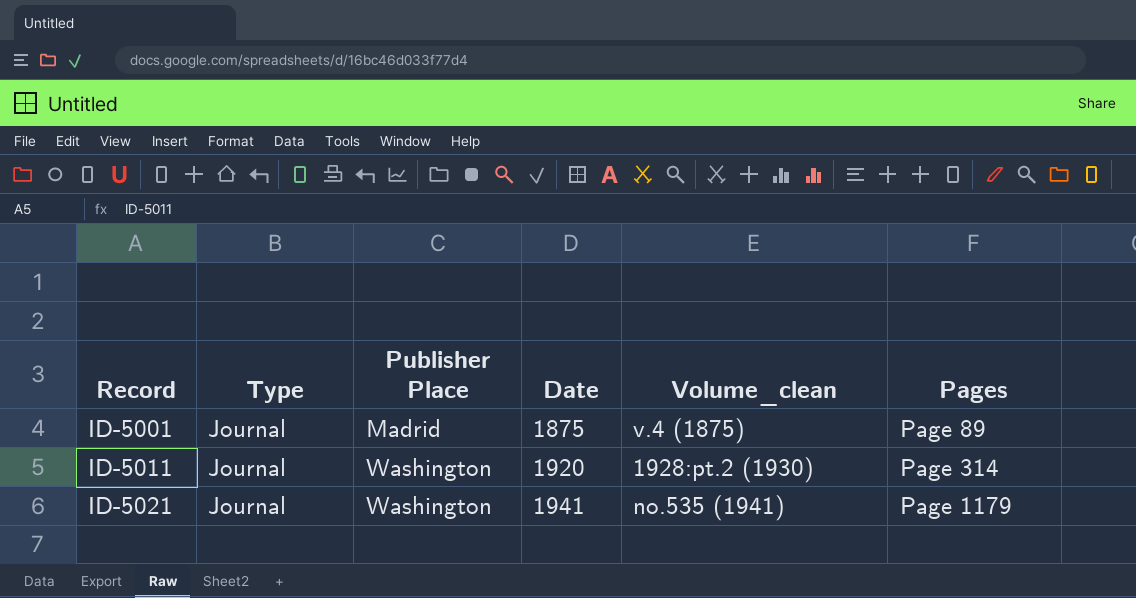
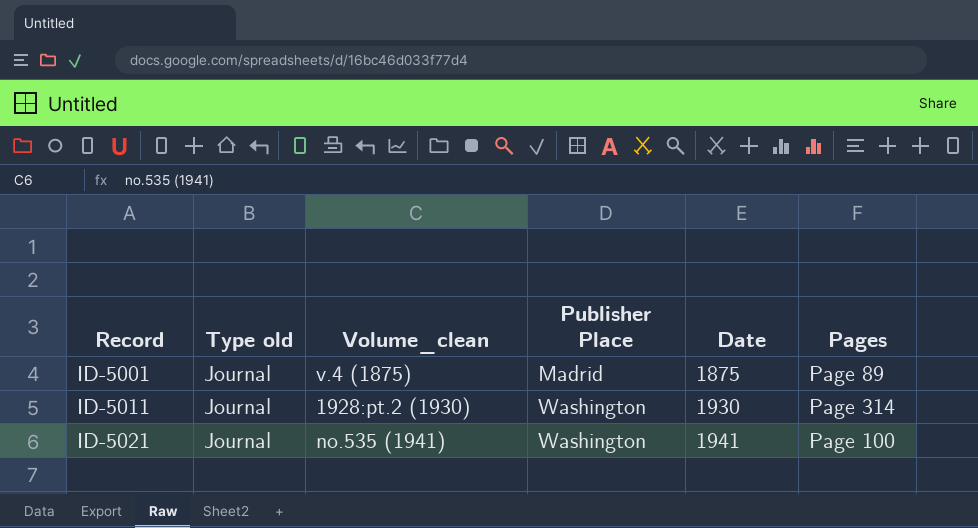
column name: Type -> Type old
column Volume_clean | position: 5 -> 3
ID-5011 | Date: 1920 -> 1930
ID-5021 | Pages: Page 1179 -> Page 100

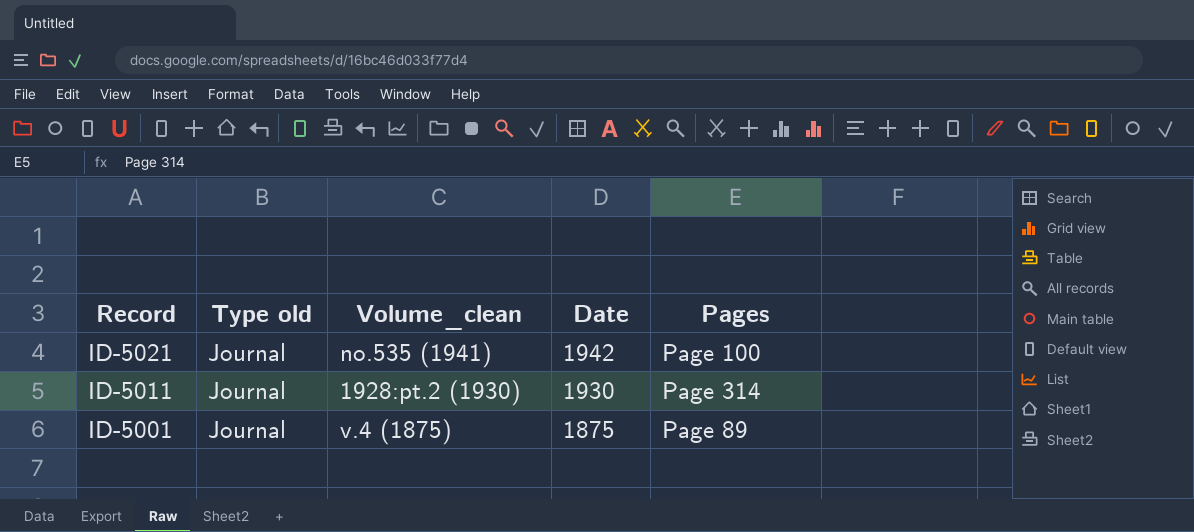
row order: Record ascending -> Record descending
column Publisher Place | position: 4 -> none
ID-5021 | Date: 1941 -> 1942

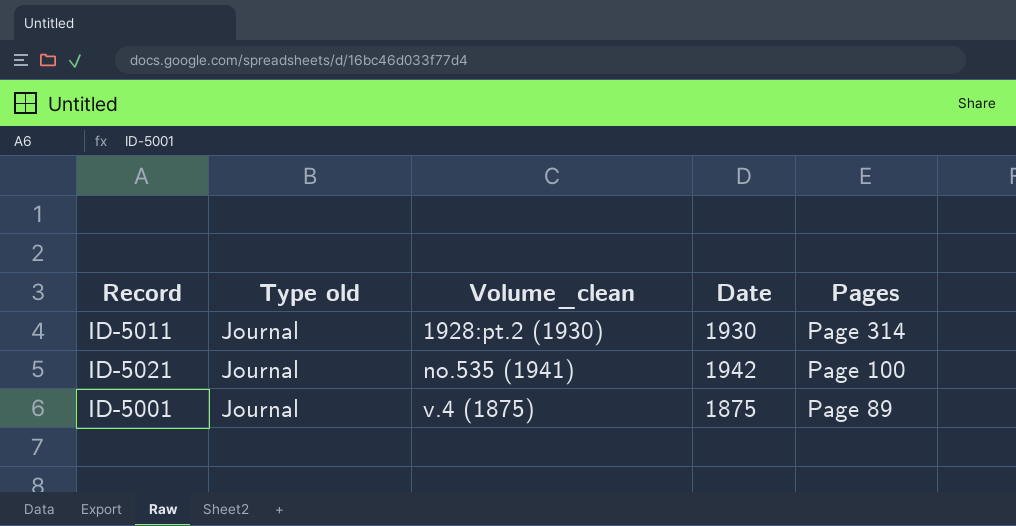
row order: Record descending -> Volume_clean ascending

